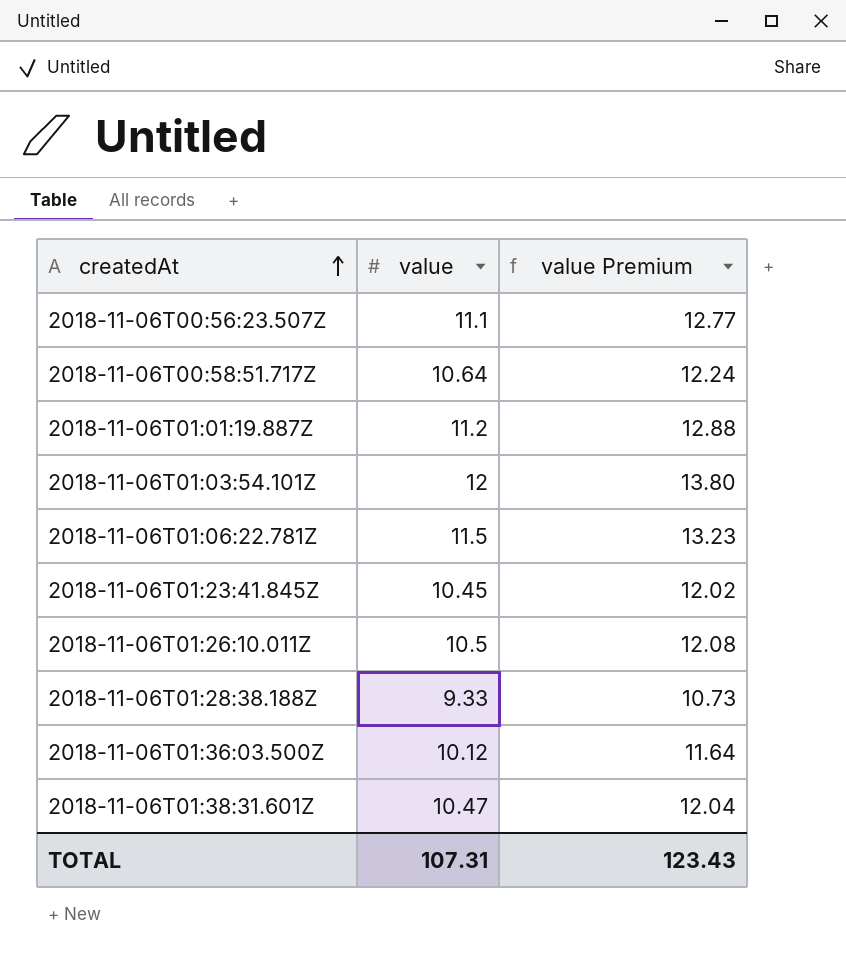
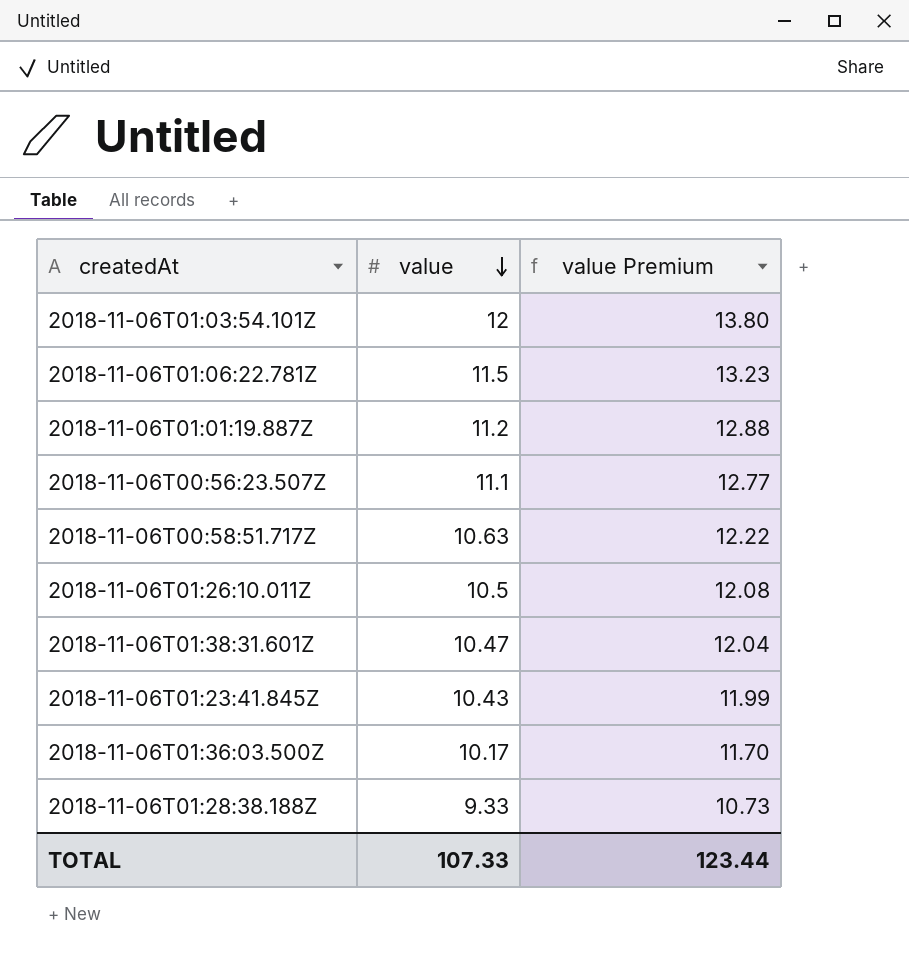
row order: createdAt ascending -> value descending
2018-11-06T00:58:51.717Z | value: 10.64 -> 10.63
2018-11-06T00:58:51.717Z | value Premium: 12.24 -> 12.22
2018-11-06T01:23:41.845Z | value: 10.45 -> 10.43
2018-11-06T01:23:41.845Z | value Premium: 12.02 -> 11.99
2018-11-06T01:36:03.500Z | value: 10.12 -> 10.17
2018-11-06T01:36:03.500Z | value Premium: 11.64 -> 11.70
TOTAL | value: 107.31 -> 107.33
TOTAL | value Premium: 123.43 -> 123.44

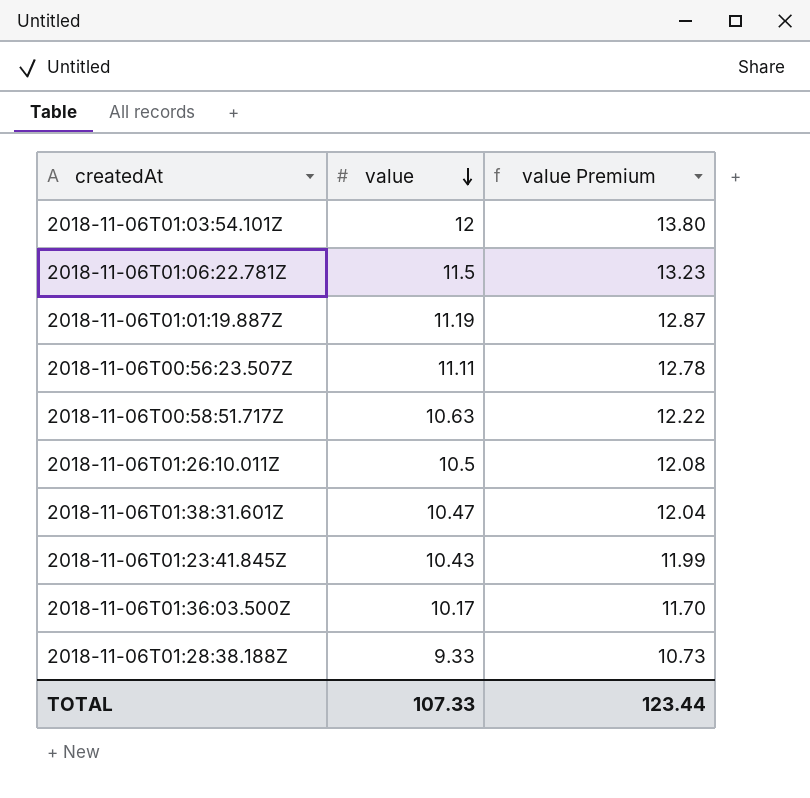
2018-11-06T01:01:19.887Z | value: 11.2 -> 11.19
2018-11-06T01:01:19.887Z | value Premium: 12.88 -> 12.87
2018-11-06T00:56:23.507Z | value: 11.1 -> 11.11
2018-11-06T00:56:23.507Z | value Premium: 12.77 -> 12.78

